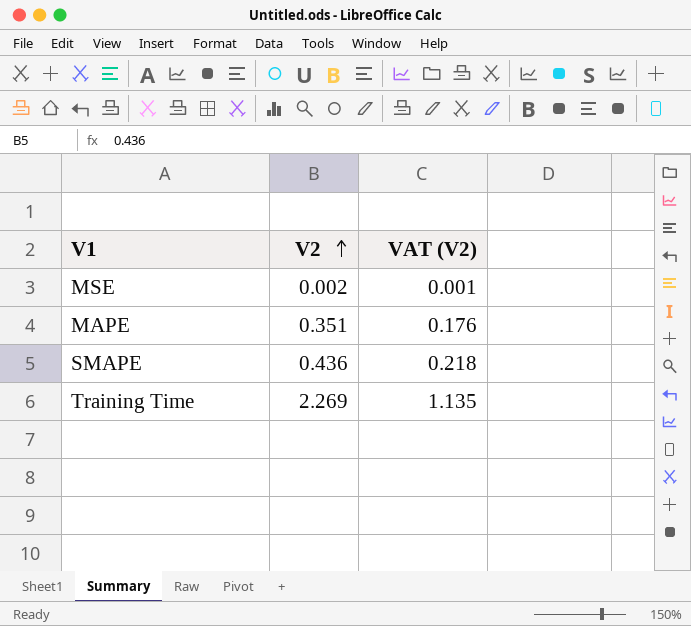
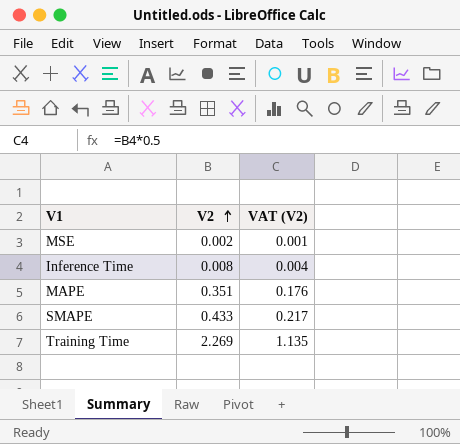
row Inference Time: none -> 0.008 | 0.004
SMAPE | V2: 0.436 -> 0.433
SMAPE | VAT (V2): 0.218 -> 0.217

